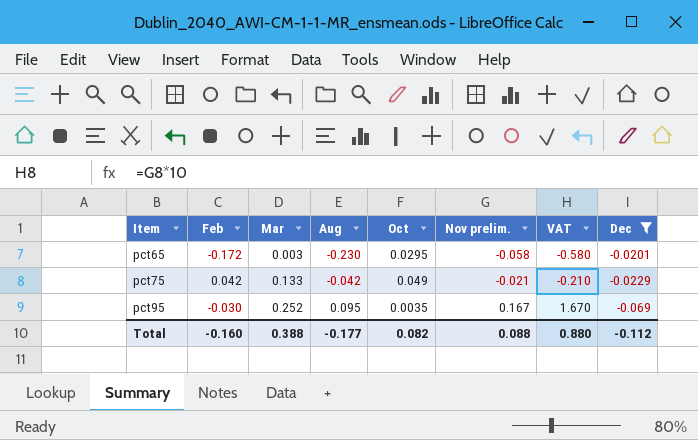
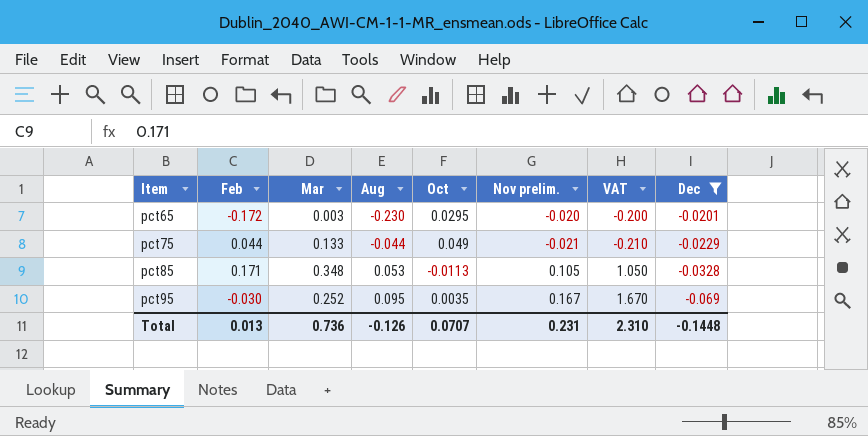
pct65 | Nov prelim.: -0.058 -> -0.020
pct65 | VAT: -0.580 -> -0.200
pct75 | Feb: 0.042 -> 0.044
pct75 | Aug: -0.042 -> -0.044
row pct85: none -> 0.171 | 0.348 | 0.053 | -0.0113 | 0.105 | 1.050 | -0.0328
Total | Feb: -0.160 -> 0.013
Total | Mar: 0.388 -> 0.736
Total | Aug: -0.177 -> -0.126
Total | Oct: 0.082 -> 0.0707
Total | Nov prelim.: 0.088 -> 0.231
Total | VAT: 0.880 -> 2.310
Total | Dec: -0.112 -> -0.1448

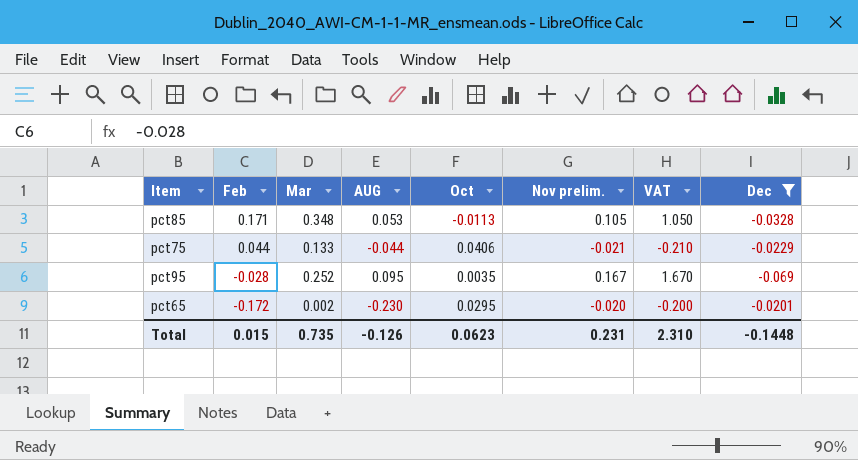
row order: Item ascending -> Feb descending
column name: Aug -> AUG
pct75 | Oct: 0.049 -> 0.0406
pct95 | Feb: -0.030 -> -0.028
pct65 | Mar: 0.003 -> 0.002
Total | Feb: 0.013 -> 0.015
Total | Mar: 0.736 -> 0.735
Total | Oct: 0.0707 -> 0.0623

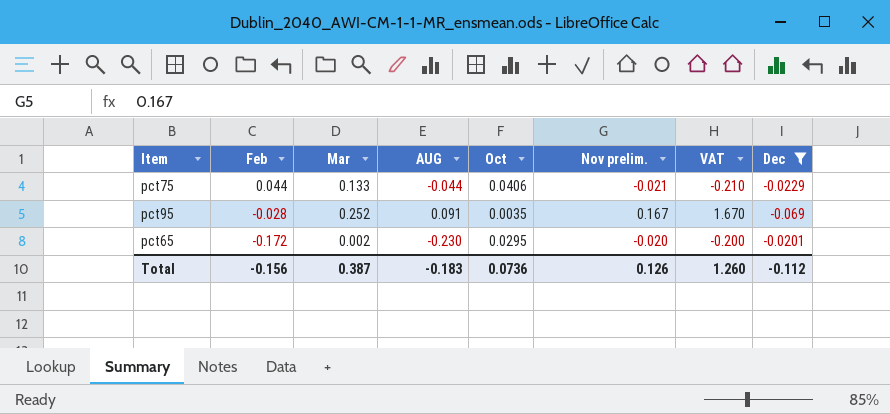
row pct85: 0.171 | 0.348 | 0.053 | -0.0113 | 0.105 | 1.050 | -0.0328 -> none
pct95 | AUG: 0.095 -> 0.091
Total | Feb: 0.015 -> -0.156
Total | Mar: 0.735 -> 0.387
Total | AUG: -0.126 -> -0.183
Total | Oct: 0.0623 -> 0.0736
Total | Nov prelim.: 0.231 -> 0.126
Total | VAT: 2.310 -> 1.260
Total | Dec: -0.1448 -> -0.112

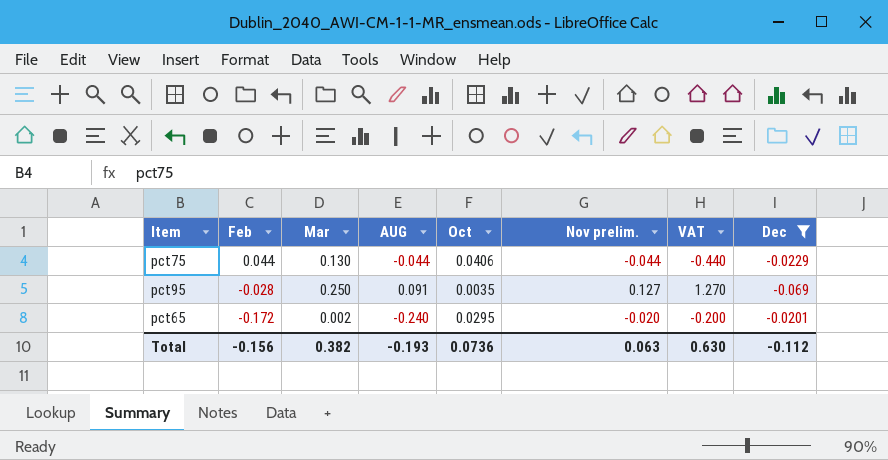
pct75 | Mar: 0.133 -> 0.130
pct75 | Nov prelim.: -0.021 -> -0.044
pct75 | VAT: -0.210 -> -0.440
pct95 | Mar: 0.252 -> 0.250
pct95 | Nov prelim.: 0.167 -> 0.127
pct95 | VAT: 1.670 -> 1.270
pct65 | AUG: -0.230 -> -0.240
Total | Mar: 0.387 -> 0.382
Total | AUG: -0.183 -> -0.193
Total | Nov prelim.: 0.126 -> 0.063
Total | VAT: 1.260 -> 0.630

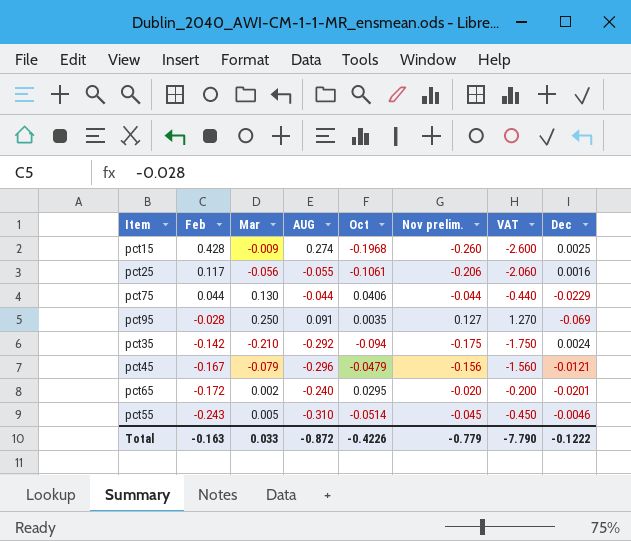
filter: Dec <= -0.0201 -> none
Total | Feb: -0.156 -> -0.163
Total | Mar: 0.382 -> 0.033
Total | AUG: -0.193 -> -0.872
Total | Oct: 0.0736 -> -0.4226
Total | Nov prelim.: 0.063 -> -0.779
Total | VAT: 0.630 -> -7.790
Total | Dec: -0.112 -> -0.1222

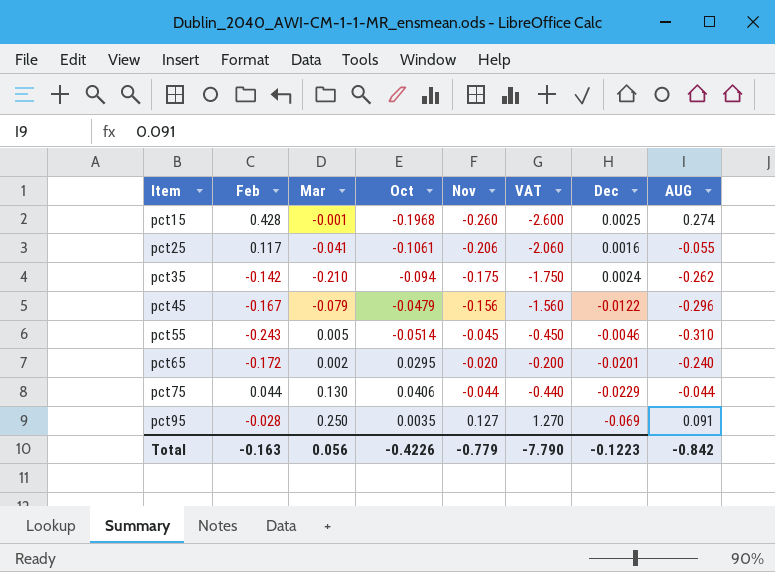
row order: Feb descending -> Item ascending
column name: Nov prelim. -> Nov
column AUG | position: 4 -> 8
pct15 | Mar: -0.009 -> -0.001
pct25 | Mar: -0.056 -> -0.041
pct35 | AUG: -0.292 -> -0.262
pct45 | Dec: -0.0121 -> -0.0122
Total | Mar: 0.033 -> 0.056
Total | Dec: -0.1222 -> -0.1223
Total | AUG: -0.872 -> -0.842

